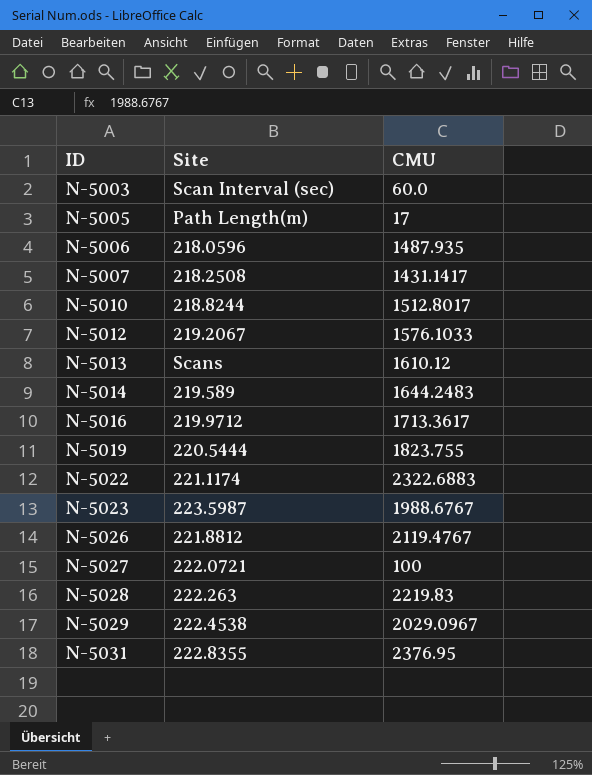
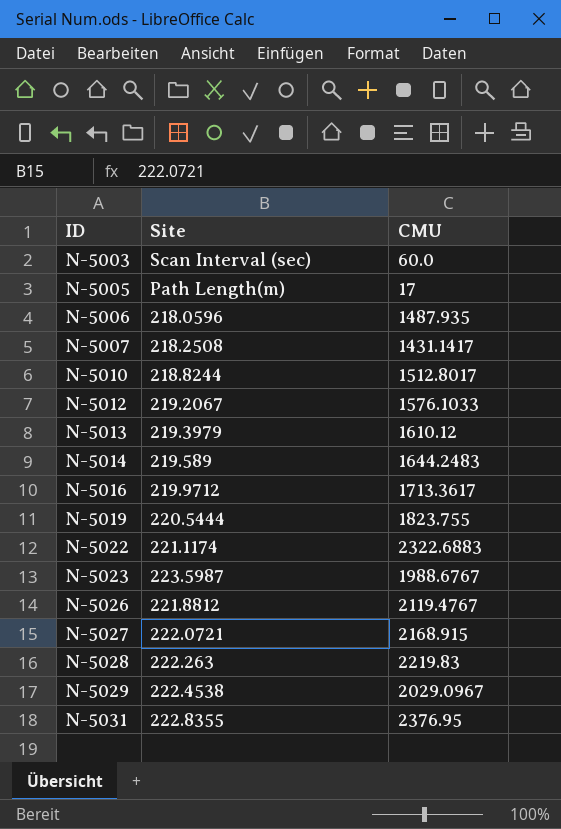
N-5013 | Site: Scans -> 219.3979
N-5027 | CMU: 100 -> 2168.915

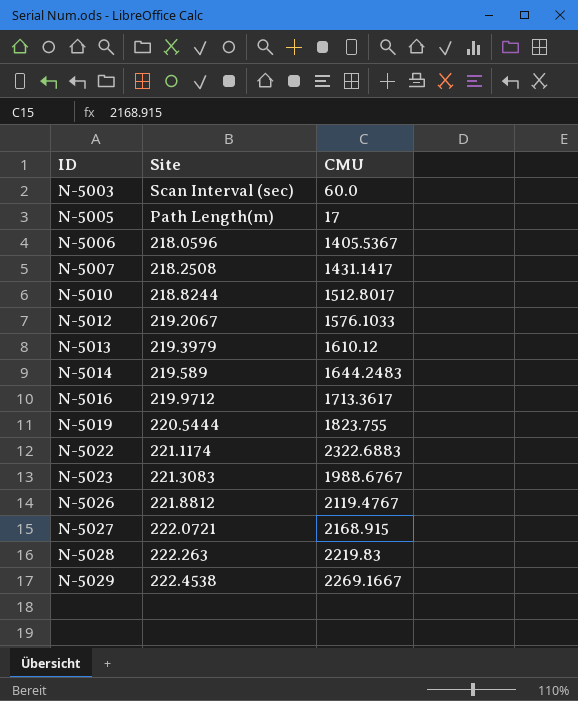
row N-5031: 222.8355 | 2376.95 -> none
N-5006 | CMU: 1487.935 -> 1405.5367
N-5023 | Site: 223.5987 -> 221.3083
N-5029 | CMU: 2029.0967 -> 2269.1667

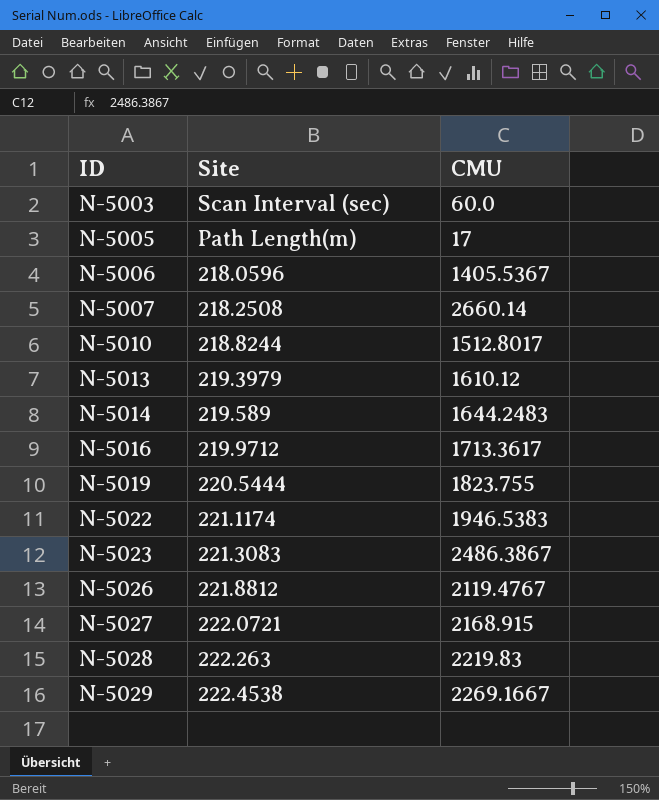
row N-5012: 219.2067 | 1576.1033 -> none
N-5007 | CMU: 1431.1417 -> 2660.14
N-5022 | CMU: 2322.6883 -> 1946.5383
N-5023 | CMU: 1988.6767 -> 2486.3867

